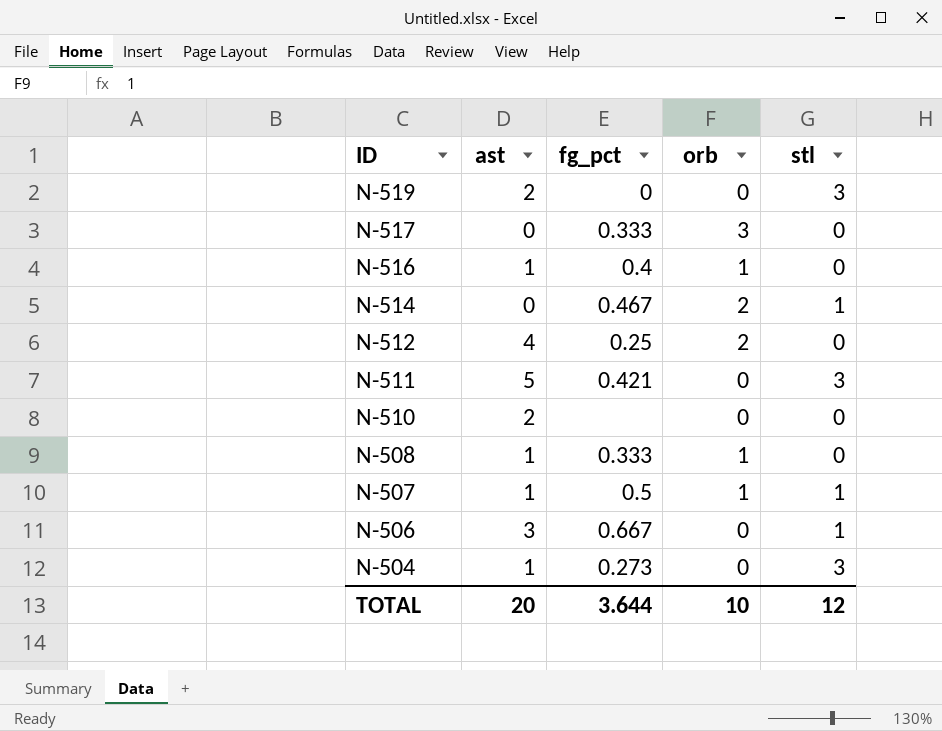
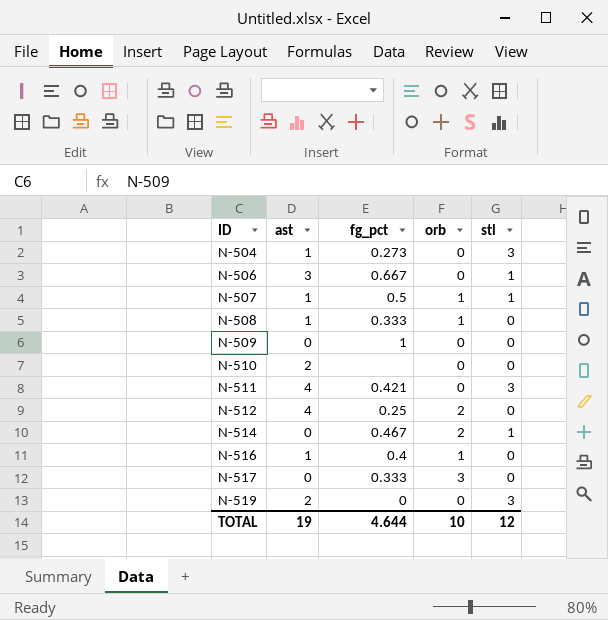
row order: ID descending -> ID ascending
row N-509: none -> 0 | 1 | 0 | 0
N-511 | ast: 5 -> 4
TOTAL | ast: 20 -> 19
TOTAL | fg_pct: 3.644 -> 4.644

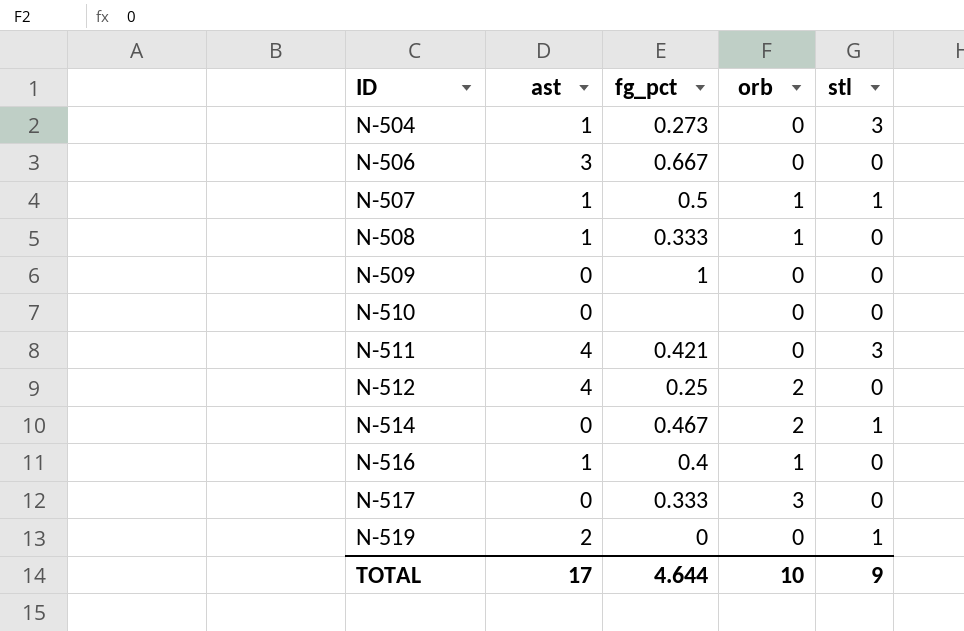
N-506 | stl: 1 -> 0
N-510 | ast: 2 -> 0
N-519 | stl: 3 -> 1
TOTAL | ast: 19 -> 17
TOTAL | stl: 12 -> 9

